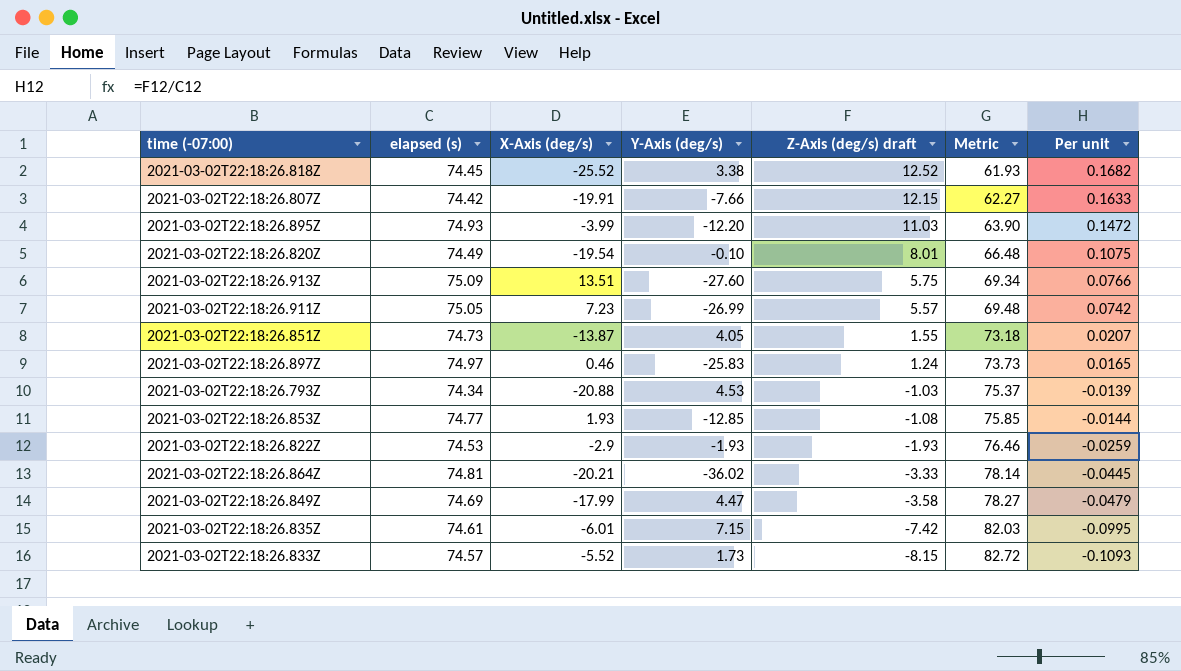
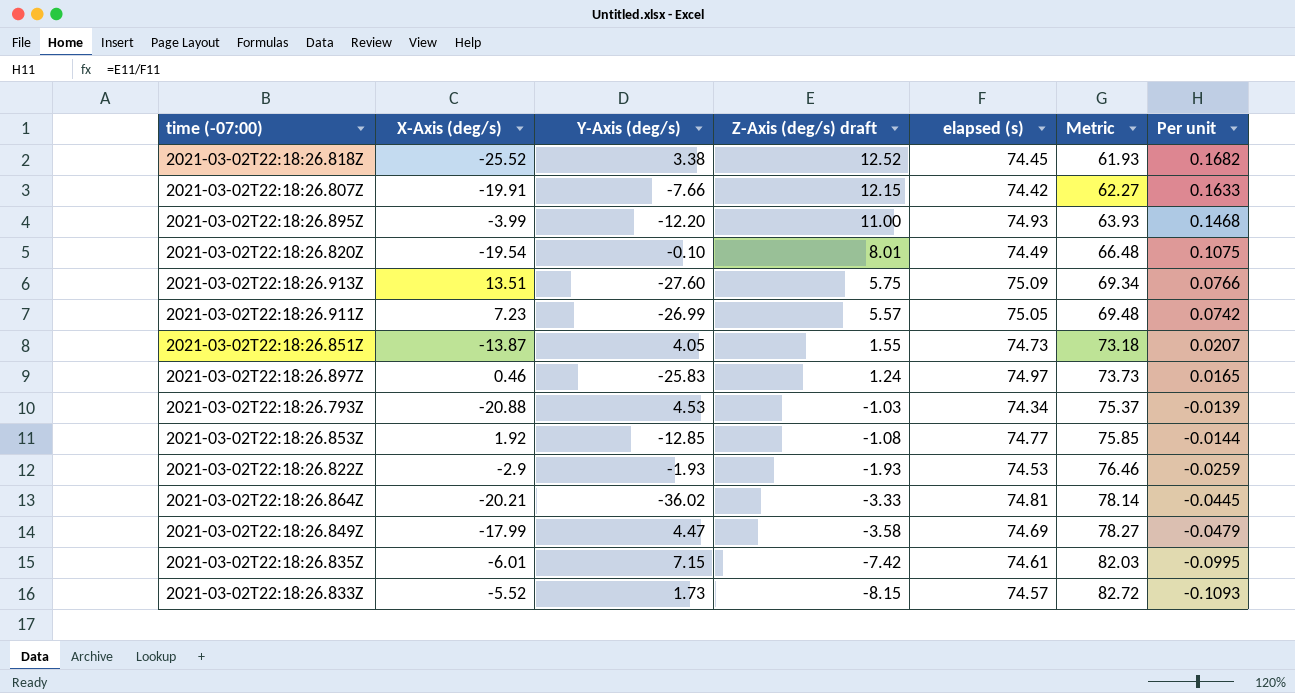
column elapsed (s) | position: 2 -> 5
2021-03-02T22:18:26.895Z | Z-Axis (deg/s) draft: 11.03 -> 11.00
2021-03-02T22:18:26.895Z | Metric: 63.90 -> 63.93
2021-03-02T22:18:26.895Z | Per unit: 0.1472 -> 0.1468
2021-03-02T22:18:26.853Z | X-Axis (deg/s): 1.93 -> 1.92

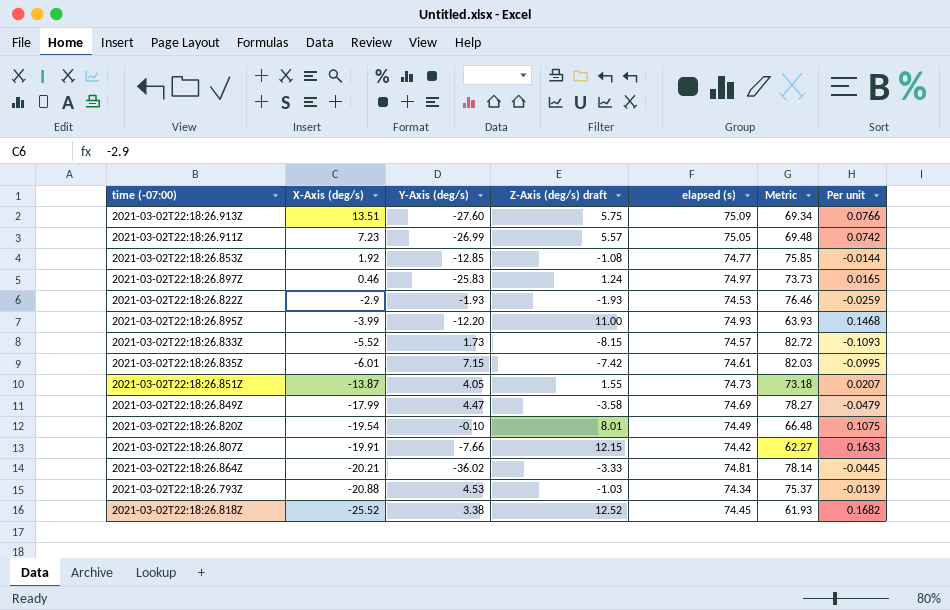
row order: Z-Axis (deg/s) draft descending -> X-Axis (deg/s) descending

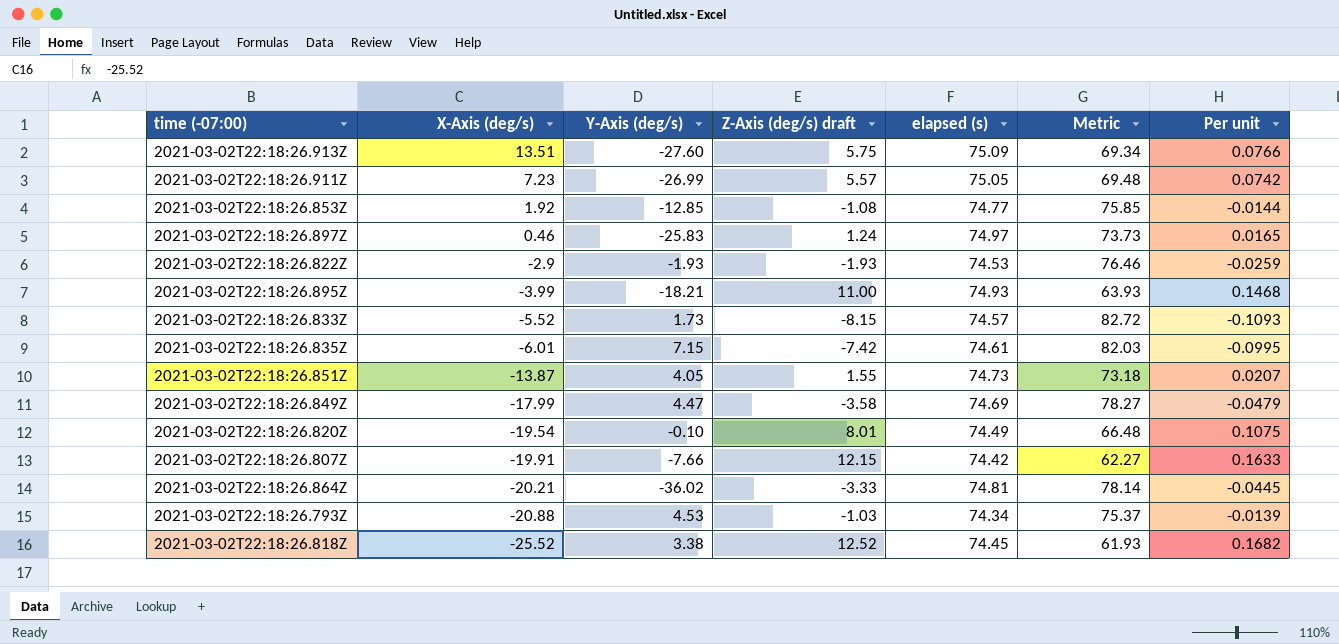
2021-03-02T22:18:26.895Z | Y-Axis (deg/s): -12.20 -> -18.21

